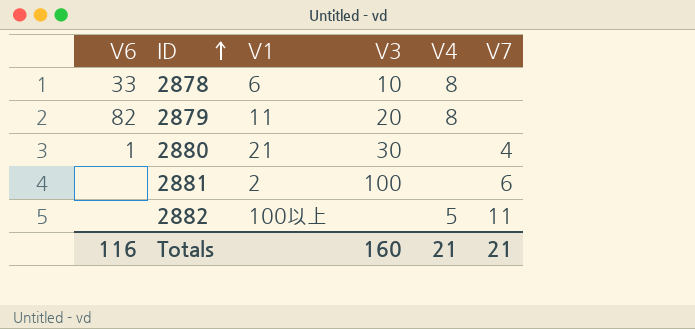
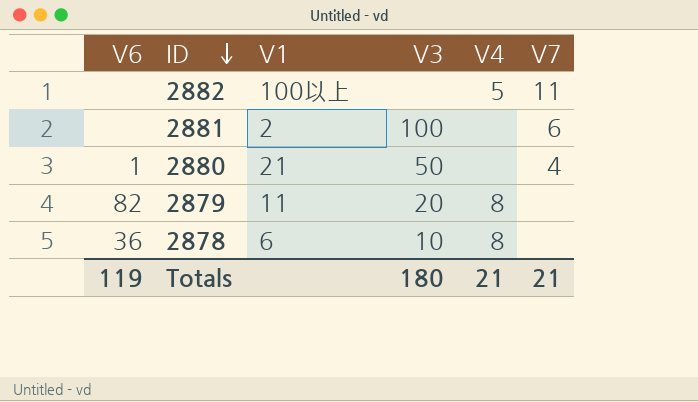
row order: ID ascending -> ID descending
2880 | V3: 30 -> 50
2878 | V6: 33 -> 36
Totals | V6: 116 -> 119
Totals | V3: 160 -> 180

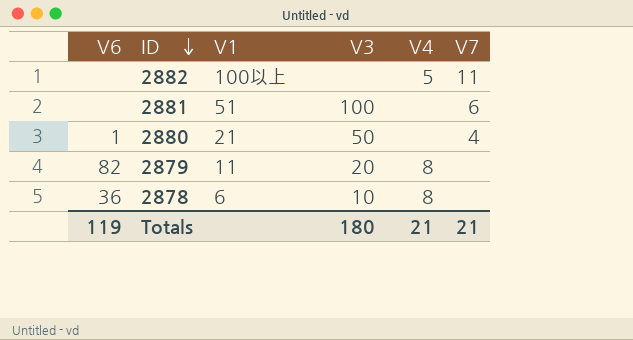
2881 | V1: 2 -> 51

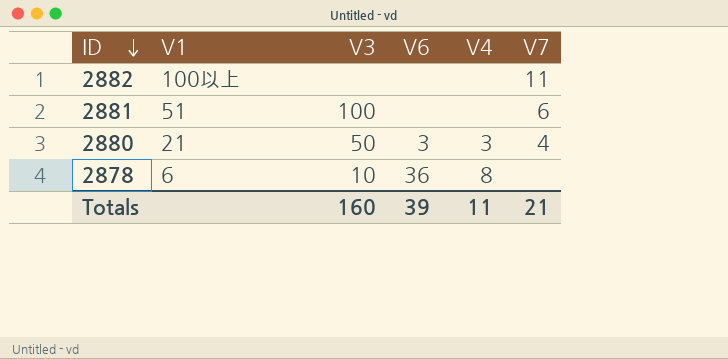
column V6 | position: 1 -> 4
row 2879: 82 | 11 | 20 | 8 | none -> none
2882 | V4: 5 -> none
2880 | V6: 1 -> 3
2880 | V4: none -> 3
Totals | V3: 180 -> 160
Totals | V6: 119 -> 39
Totals | V4: 21 -> 11

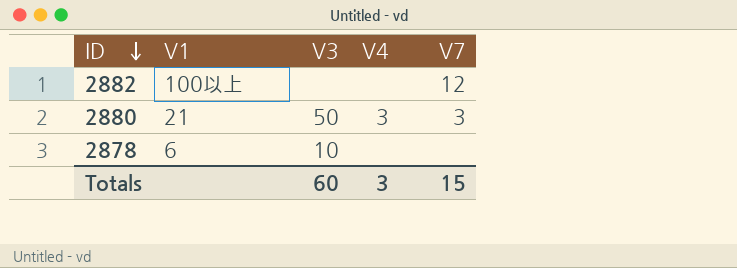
column V6 | position: 4 -> none
row 2881: 51 | 100 | none | none | 6 -> none
2882 | V7: 11 -> 12
2880 | V7: 4 -> 3
2878 | V4: 8 -> none
Totals | V3: 160 -> 60
Totals | V4: 11 -> 3
Totals | V7: 21 -> 15

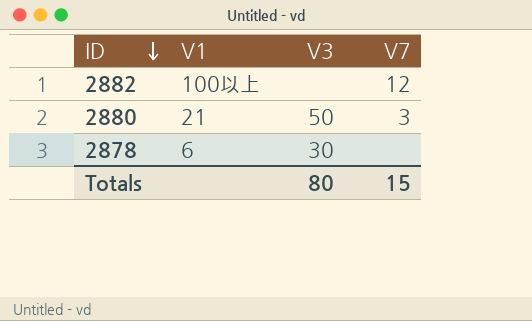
column V4 | position: 4 -> none
2878 | V3: 10 -> 30
Totals | V3: 60 -> 80

